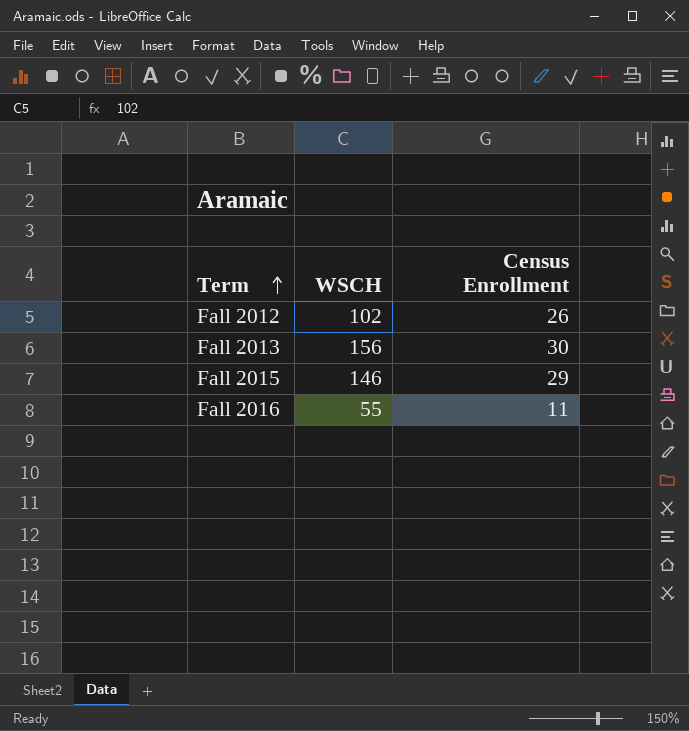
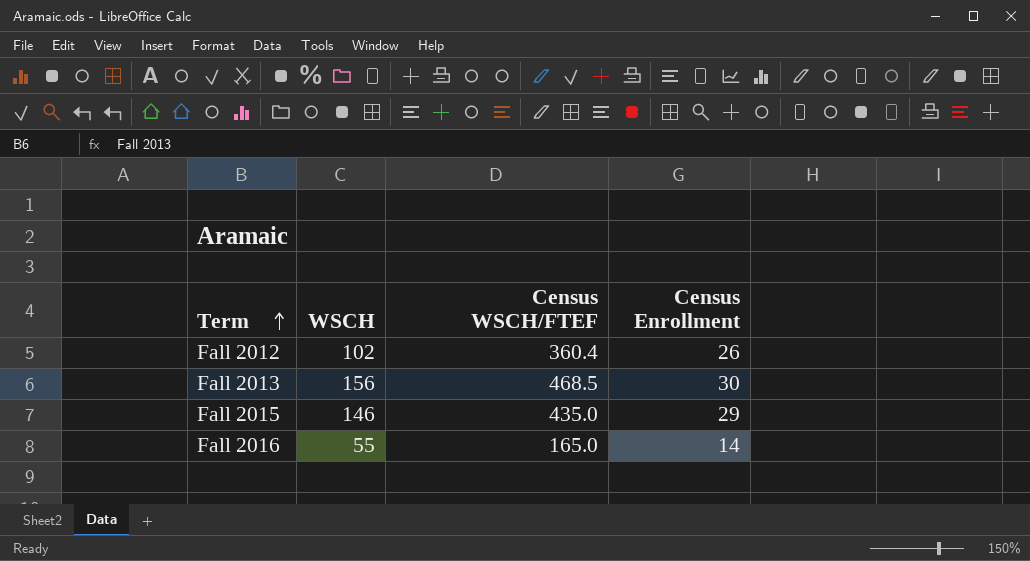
column Census WSCH/FTEF | position: none -> 3
Fall 2016 | Census Enrollment: 11 -> 14

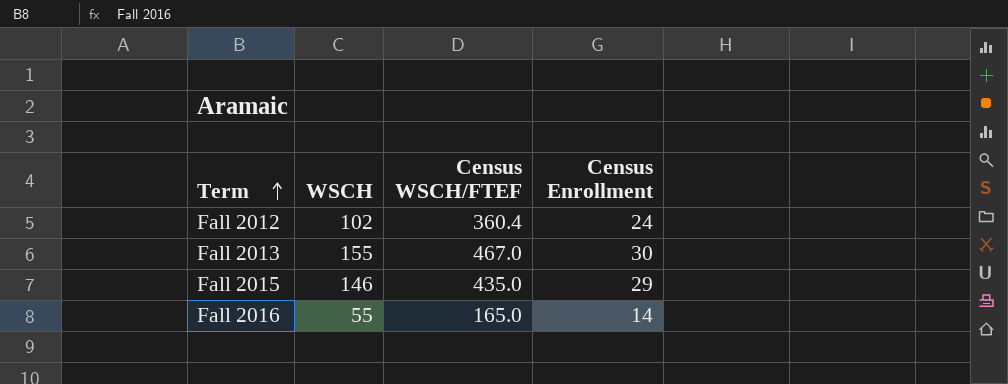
Fall 2012 | Census Enrollment: 26 -> 24
Fall 2013 | WSCH: 156 -> 155
Fall 2013 | Census WSCH/FTEF: 468.5 -> 467.0

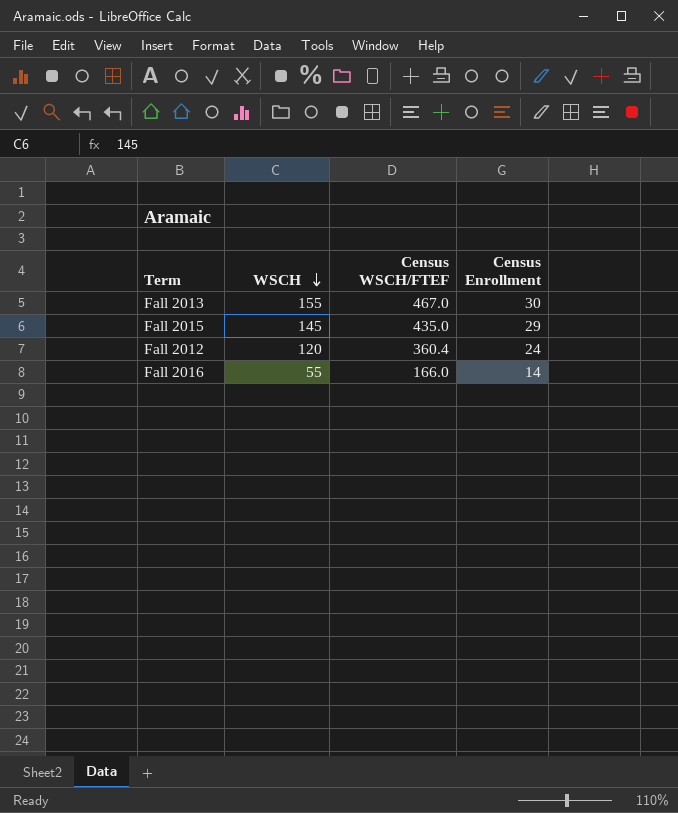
row order: Term ascending -> WSCH descending
Fall 2015 | WSCH: 146 -> 145
Fall 2012 | WSCH: 102 -> 120
Fall 2016 | Census WSCH/FTEF: 165.0 -> 166.0

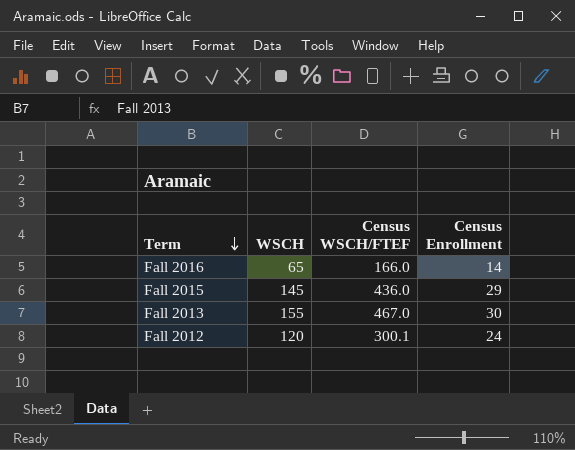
row order: WSCH descending -> Term descending
Fall 2016 | WSCH: 55 -> 65
Fall 2015 | Census WSCH/FTEF: 435.0 -> 436.0
Fall 2012 | Census WSCH/FTEF: 360.4 -> 300.1

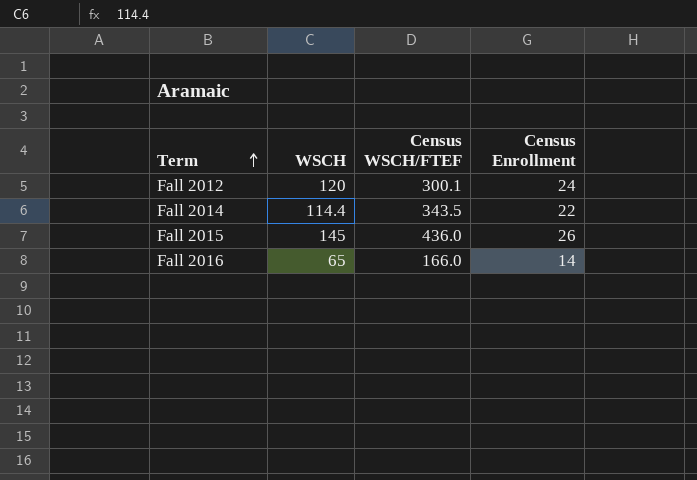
row order: Term descending -> Term ascending
row Fall 2013: 155 | 467.0 | 30 -> none
row Fall 2014: none -> 114.4 | 343.5 | 22
Fall 2015 | Census Enrollment: 29 -> 26

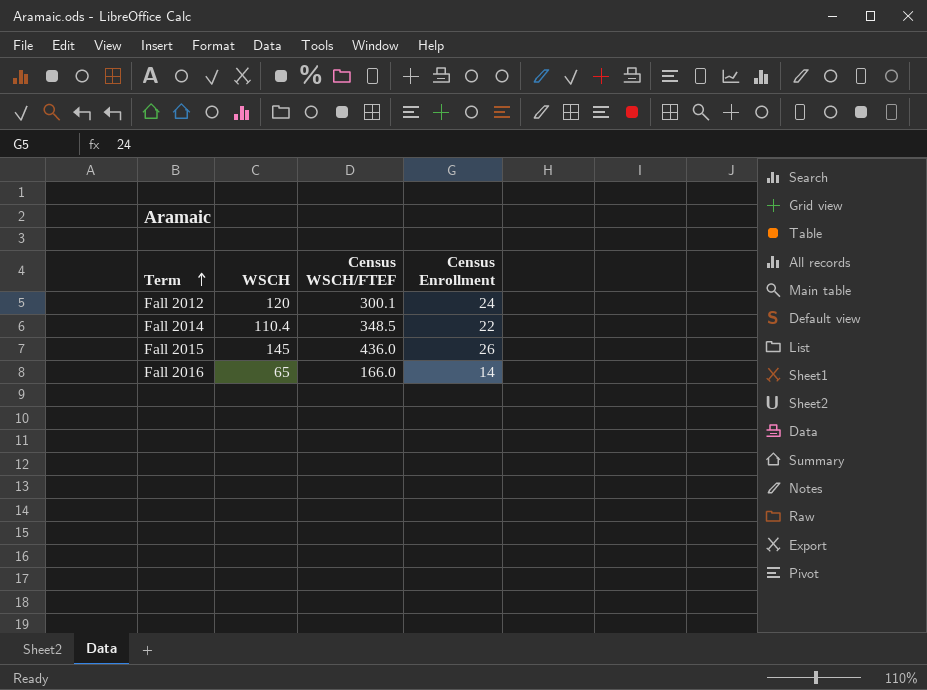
Fall 2014 | WSCH: 114.4 -> 110.4
Fall 2014 | Census WSCH/FTEF: 343.5 -> 348.5

